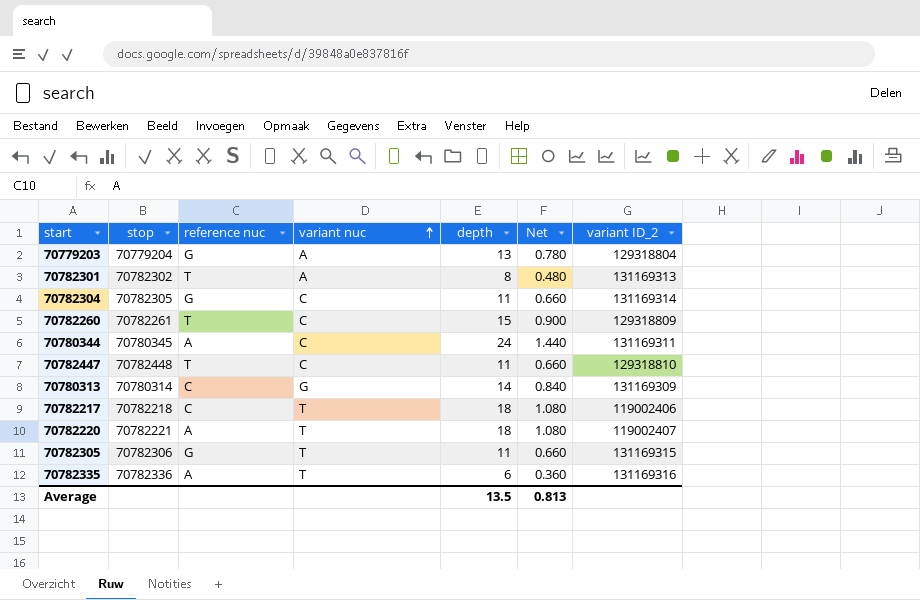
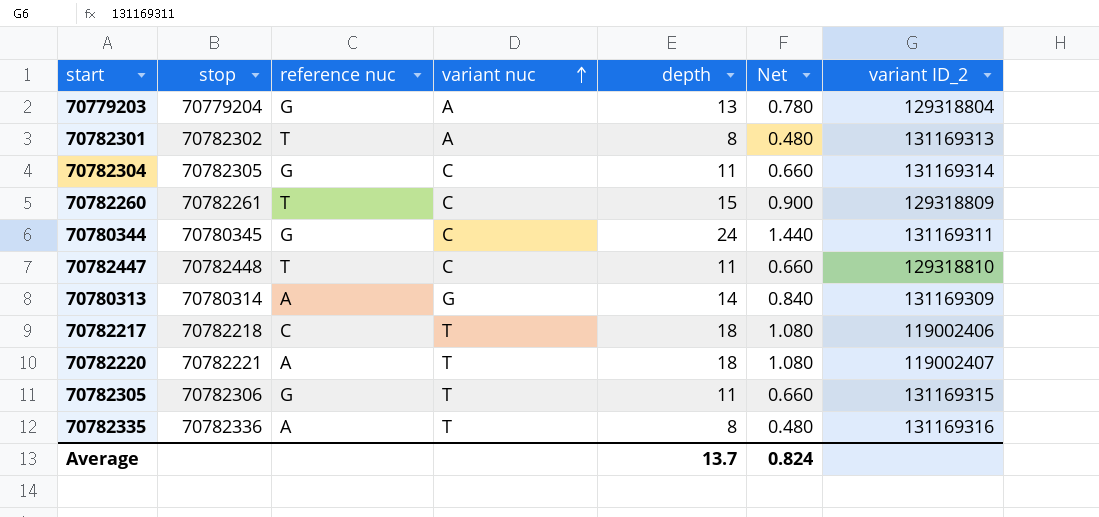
70780344 | reference nuc: A -> G
70780313 | reference nuc: C -> A
70782335 | depth: 6 -> 8
70782335 | Net: 0.360 -> 0.480
Average | depth: 13.5 -> 13.7
Average | Net: 0.813 -> 0.824

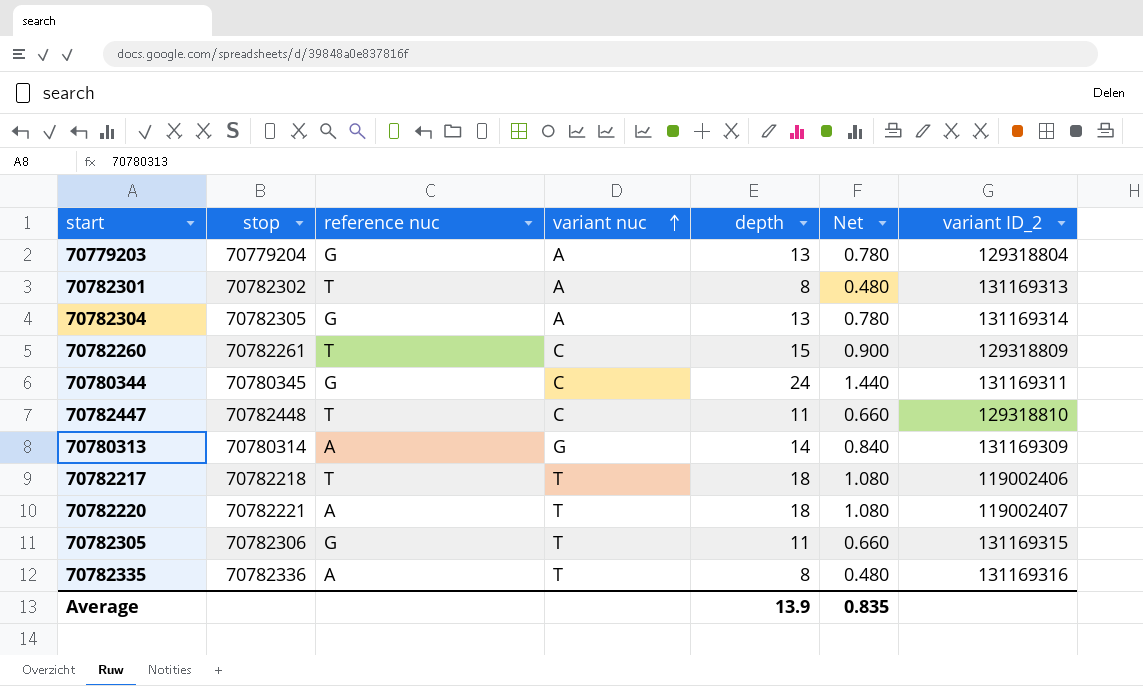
70782304 | variant nuc: C -> A
70782304 | depth: 11 -> 13
70782304 | Net: 0.660 -> 0.780
70782217 | reference nuc: C -> T
Average | depth: 13.7 -> 13.9
Average | Net: 0.824 -> 0.835

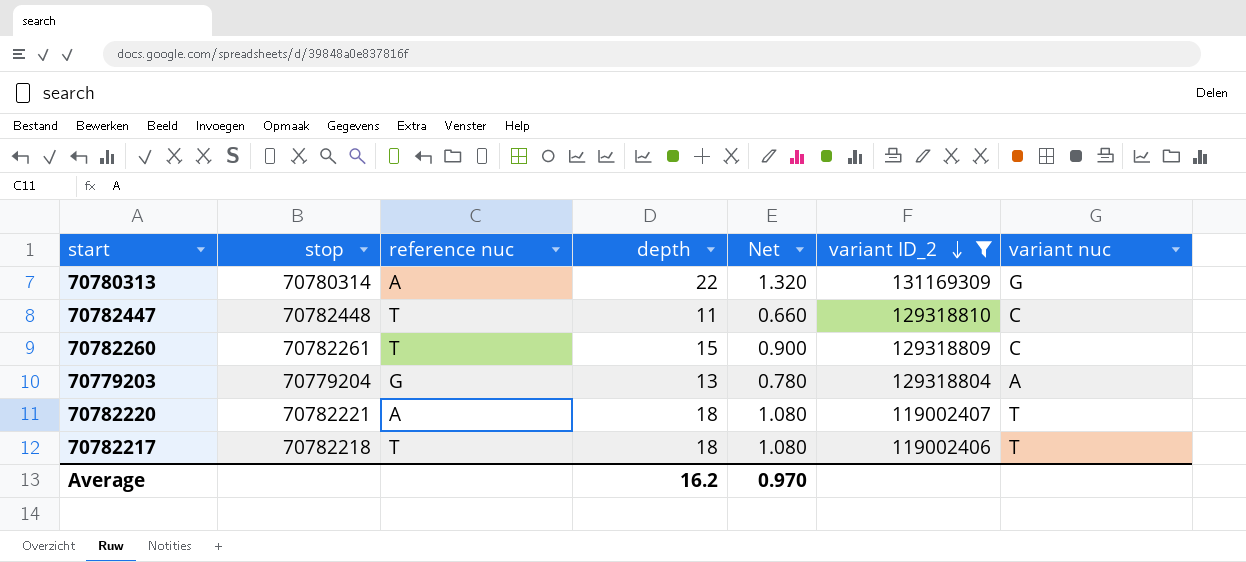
filter: none -> variant ID_2 <= 131169309
row order: variant nuc ascending -> variant ID_2 descending
column variant nuc | position: 4 -> 7
70780313 | depth: 14 -> 22
70780313 | Net: 0.840 -> 1.320
Average | depth: 13.9 -> 16.2
Average | Net: 0.835 -> 0.970

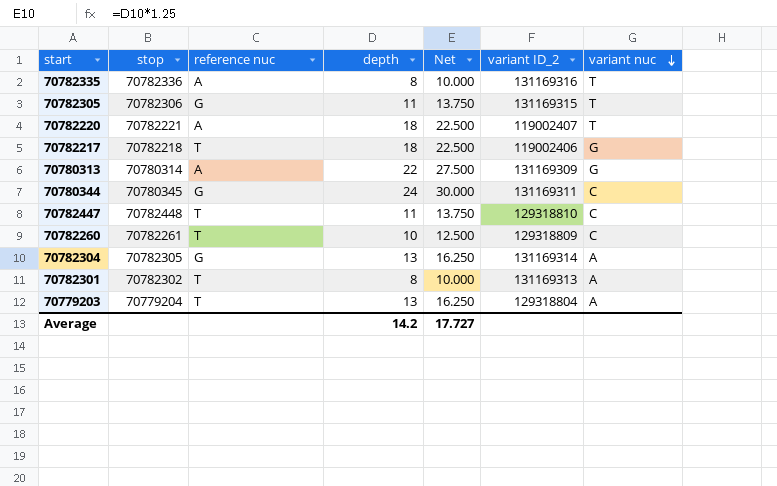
filter: variant ID_2 <= 131169309 -> none
row order: variant ID_2 descending -> variant nuc descending
column Net | formula: [depth] * 0.06 -> [depth] * 1.25
70782217 | variant nuc: T -> G
70782260 | depth: 15 -> 10
70779203 | reference nuc: G -> T
Average | depth: 16.2 -> 14.2
Average | Net: 0.970 -> 17.727

